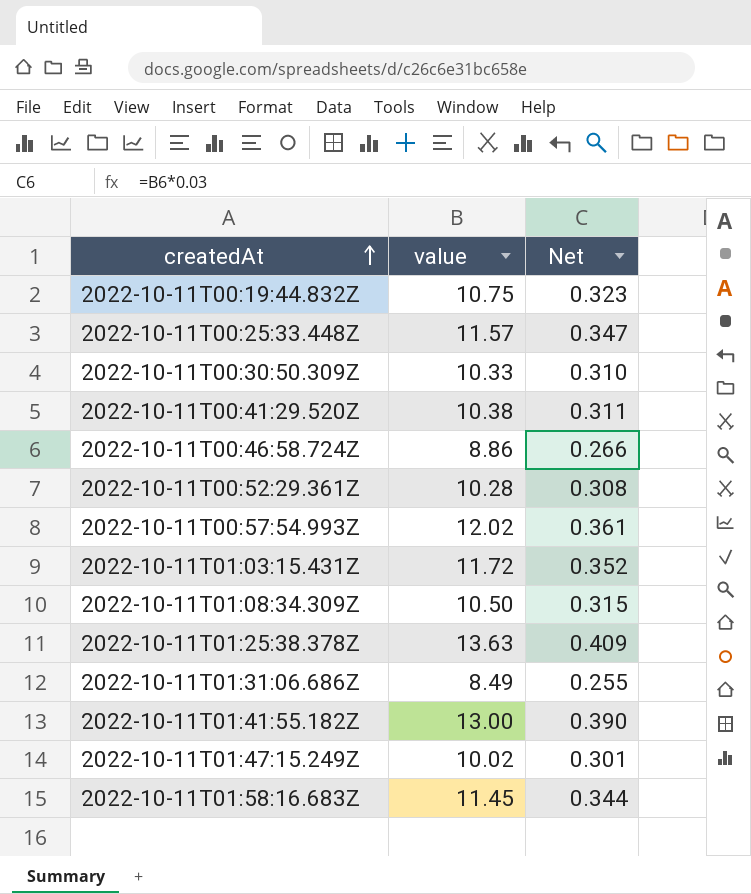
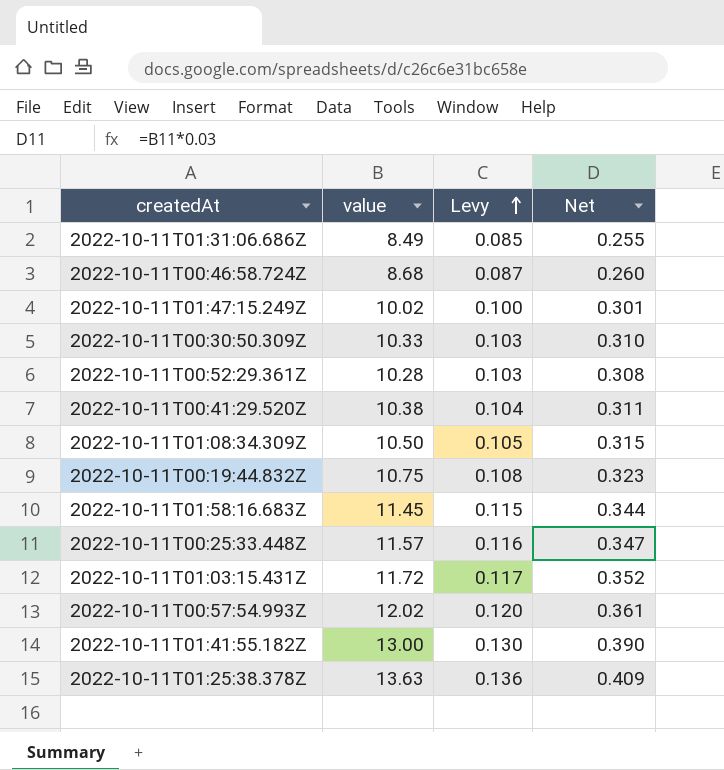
row order: createdAt ascending -> Levy ascending
column Levy | formula: none -> [value] * 0.01
2022-10-11T00:46:58.724Z | value: 8.86 -> 8.68
2022-10-11T00:46:58.724Z | Net: 0.266 -> 0.260

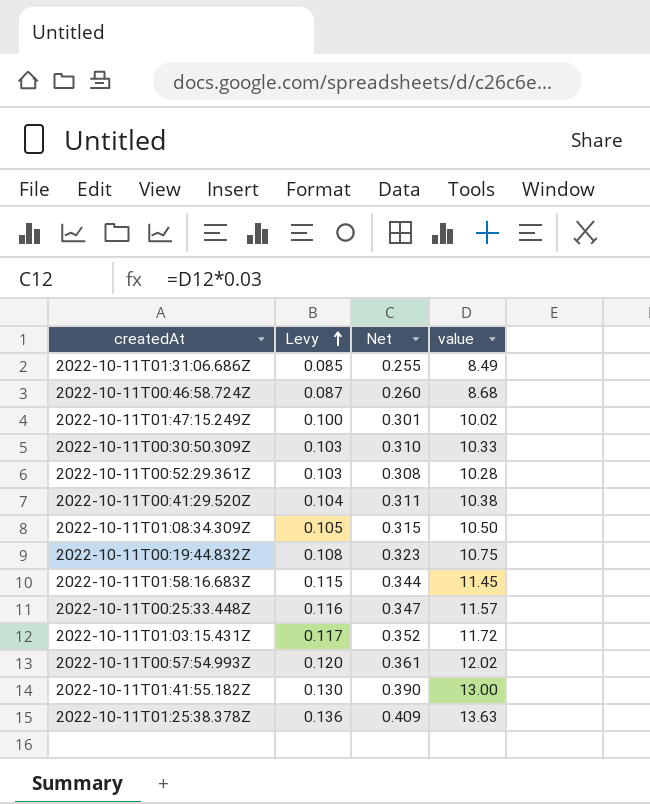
column value | position: 2 -> 4

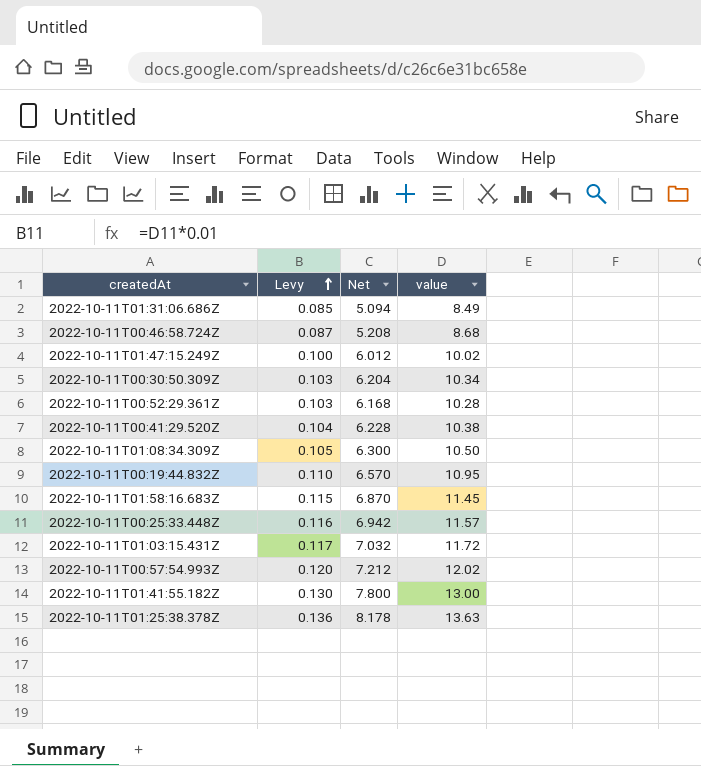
column Net | formula: [value] * 0.03 -> [value] * 0.6
2022-10-11T00:30:50.309Z | value: 10.33 -> 10.34
2022-10-11T00:19:44.832Z | Levy: 0.108 -> 0.110
2022-10-11T00:19:44.832Z | value: 10.75 -> 10.95

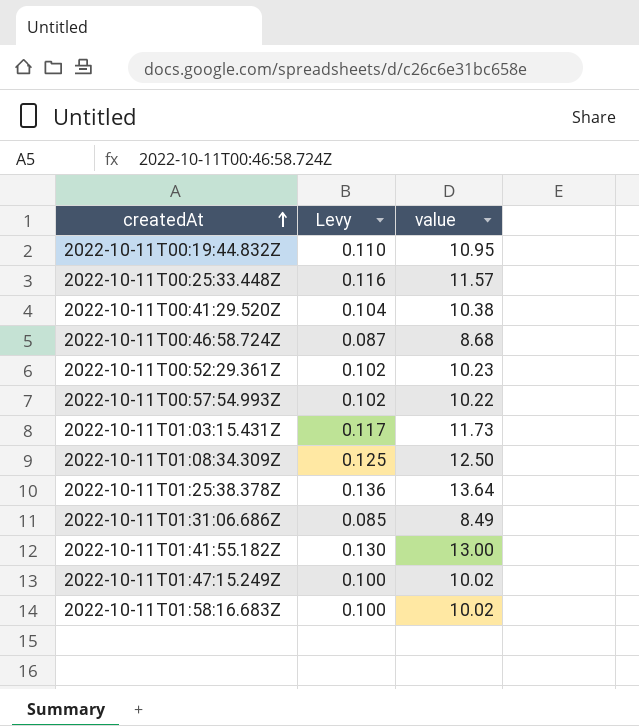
row order: Levy ascending -> createdAt ascending
column Net | formula: [value] * 0.6 -> none
row 2022-10-11T00:30:50.309Z: 0.103 | 6.204 | 10.34 -> none
2022-10-11T00:52:29.361Z | Levy: 0.103 -> 0.102
2022-10-11T00:52:29.361Z | value: 10.28 -> 10.23
2022-10-11T00:57:54.993Z | Levy: 0.120 -> 0.102
2022-10-11T00:57:54.993Z | value: 12.02 -> 10.22
2022-10-11T01:03:15.431Z | value: 11.72 -> 11.73
2022-10-11T01:08:34.309Z | Levy: 0.105 -> 0.125
2022-10-11T01:08:34.309Z | value: 10.50 -> 12.50
2022-10-11T01:25:38.378Z | value: 13.63 -> 13.64
2022-10-11T01:58:16.683Z | Levy: 0.115 -> 0.100
2022-10-11T01:58:16.683Z | value: 11.45 -> 10.02

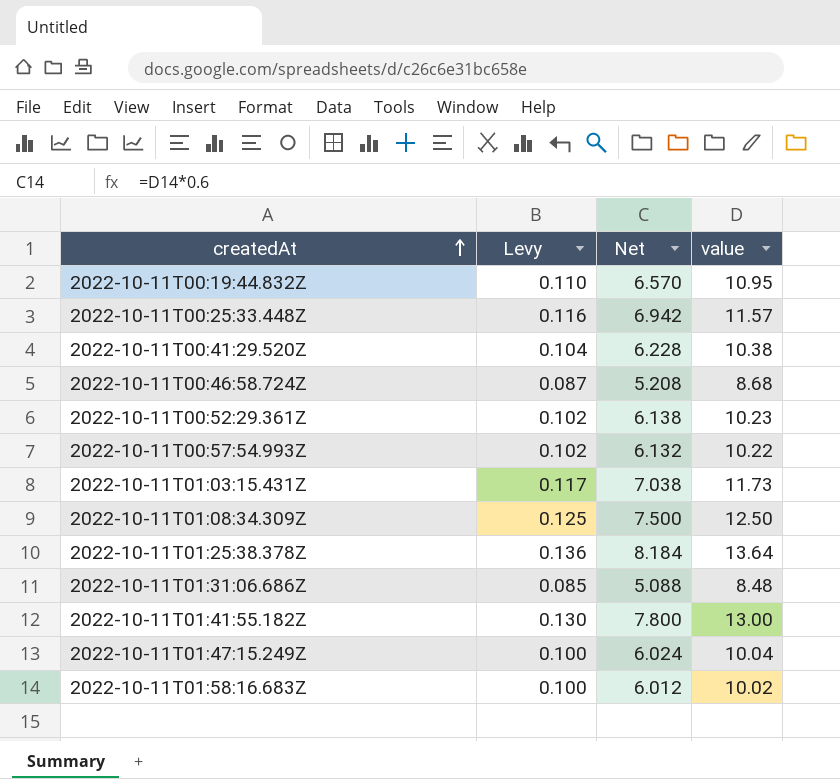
column Net | formula: none -> [value] * 0.6
2022-10-11T01:31:06.686Z | value: 8.49 -> 8.48
2022-10-11T01:47:15.249Z | value: 10.02 -> 10.04

